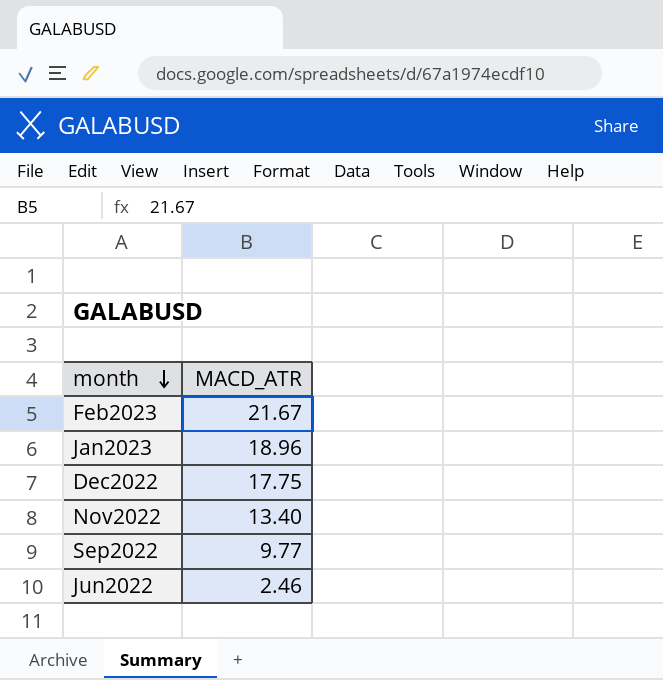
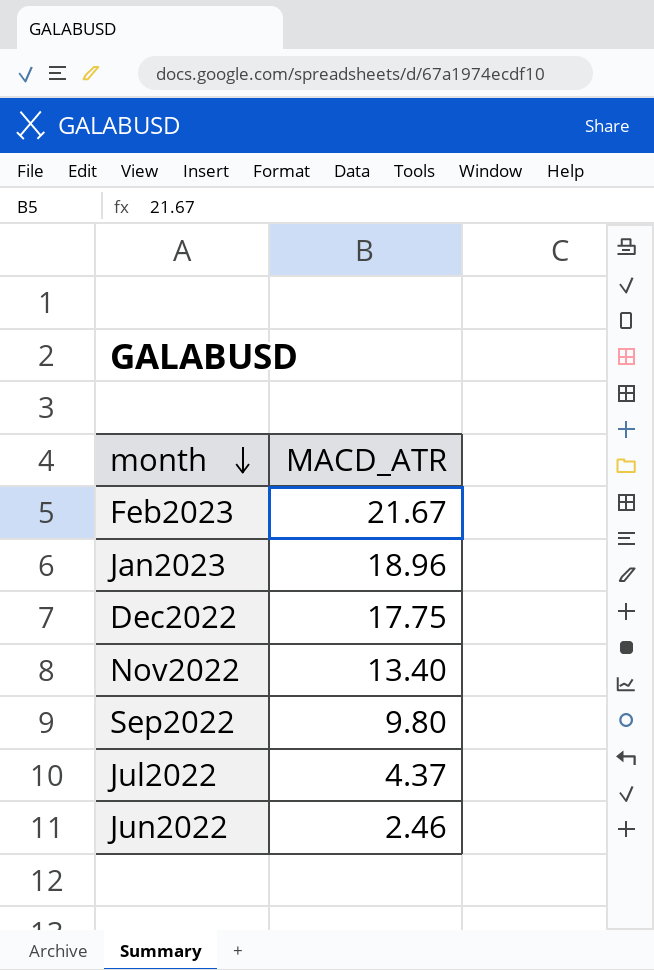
Sep2022 | MACD_ATR: 9.77 -> 9.80
row Jul2022: none -> 4.37

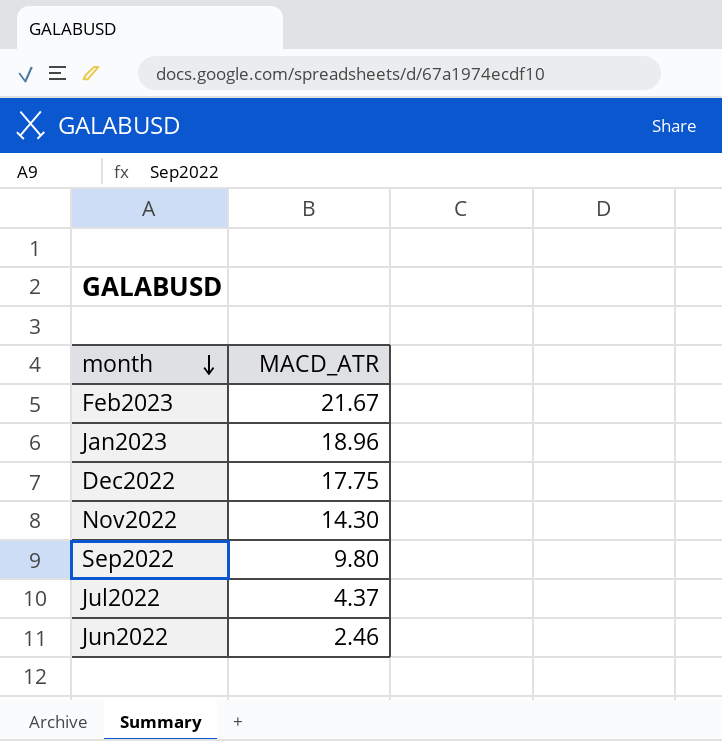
Nov2022 | MACD_ATR: 13.40 -> 14.30

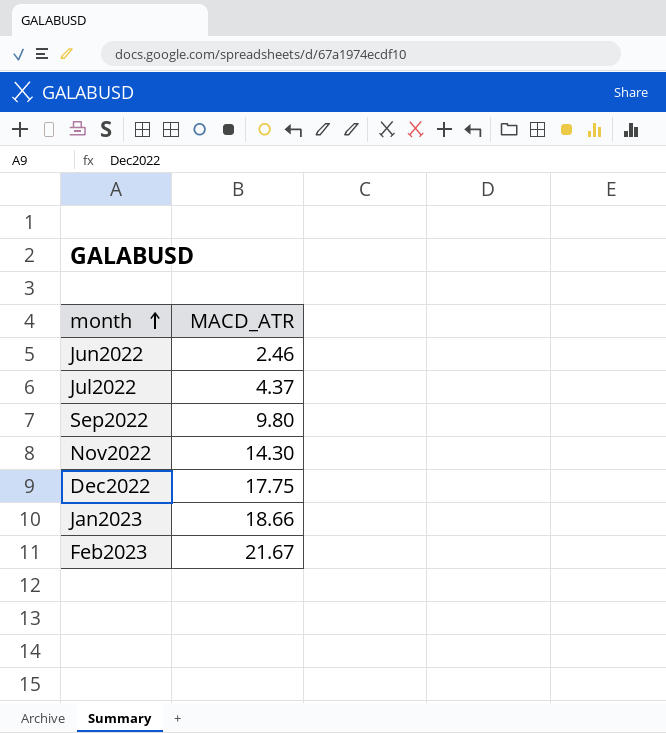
row order: month descending -> month ascending
Jan2023 | MACD_ATR: 18.96 -> 18.66

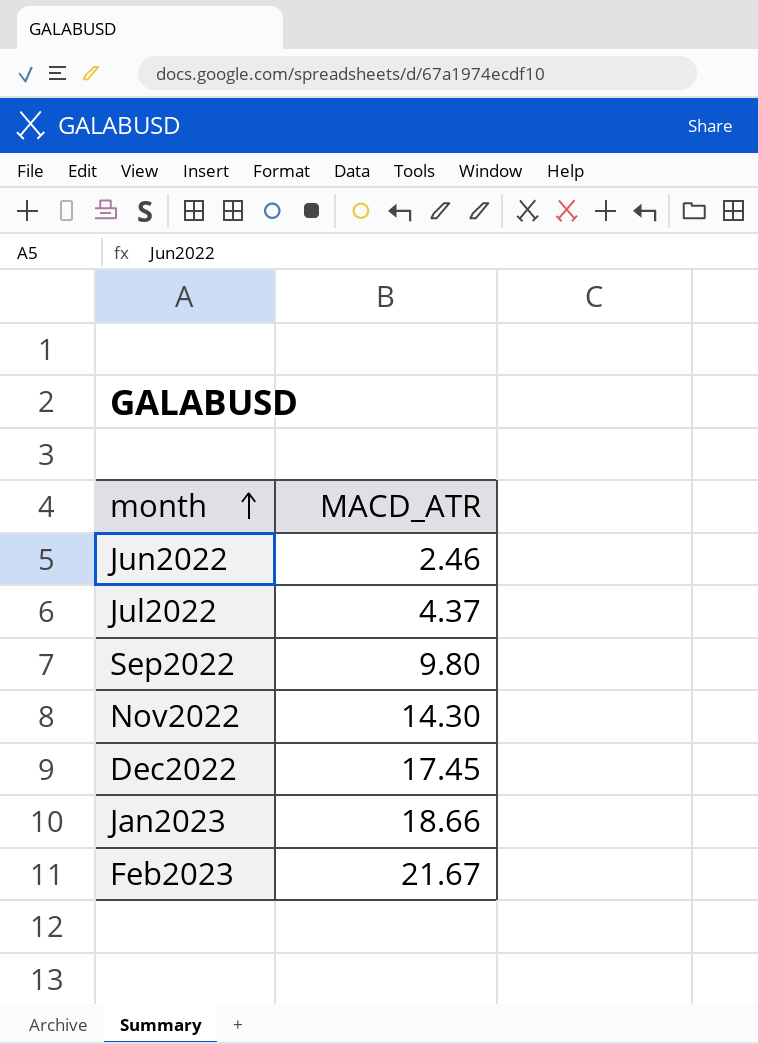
Dec2022 | MACD_ATR: 17.75 -> 17.45

